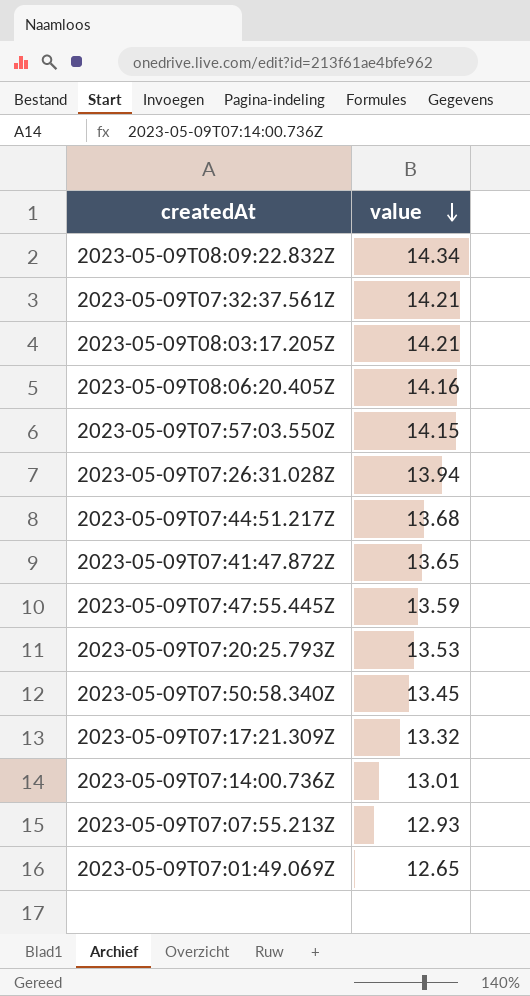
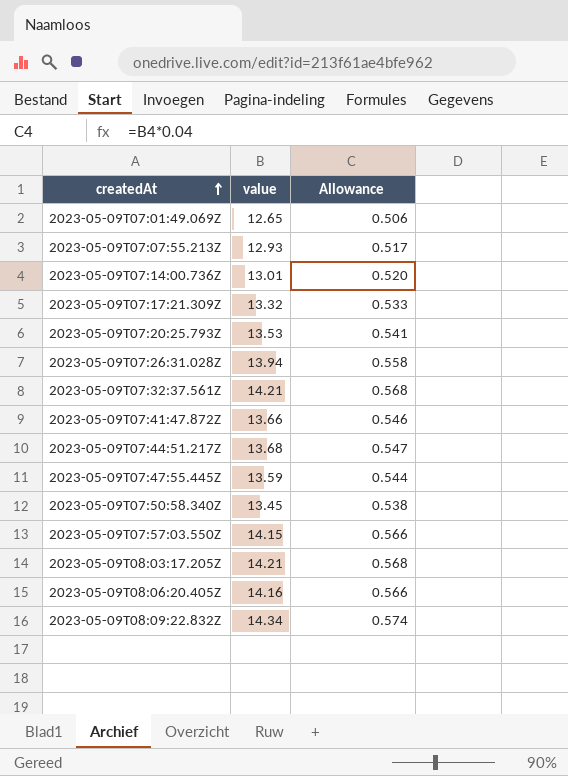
row order: value descending -> createdAt ascending
column Allowance | formula: none -> [value] * 0.04
2023-05-09T07:41:47.872Z | value: 13.65 -> 13.66

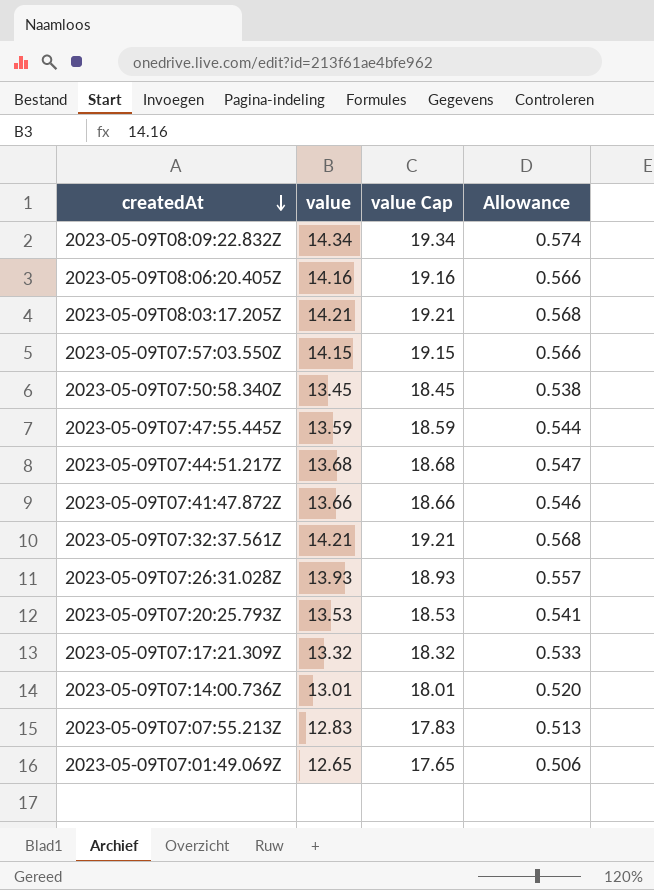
row order: createdAt ascending -> createdAt descending
column value Cap | formula: none -> [value] + 5
2023-05-09T07:26:31.028Z | value: 13.94 -> 13.93
2023-05-09T07:26:31.028Z | Allowance: 0.558 -> 0.557
2023-05-09T07:07:55.213Z | value: 12.93 -> 12.83
2023-05-09T07:07:55.213Z | Allowance: 0.517 -> 0.513

